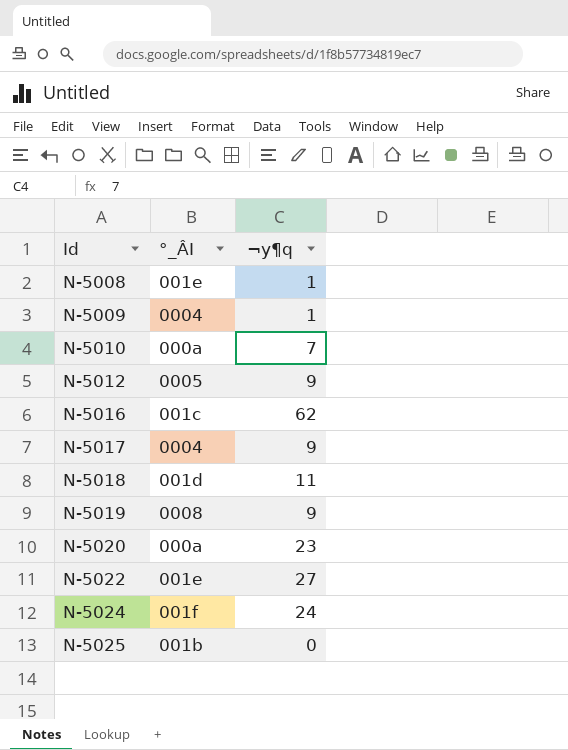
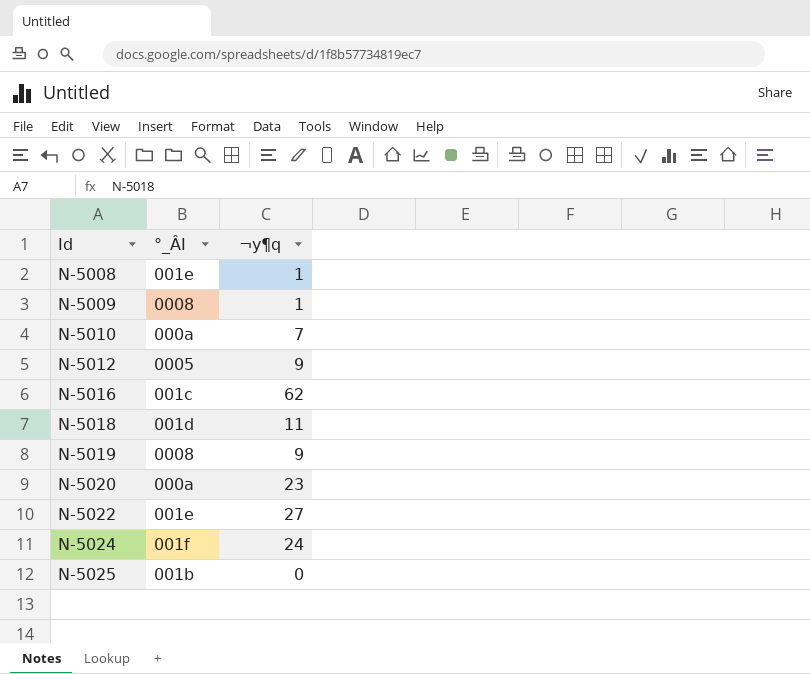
row N-5017: 0004 | 9 -> none
N-5009 | °_ÂI: 0004 -> 0008

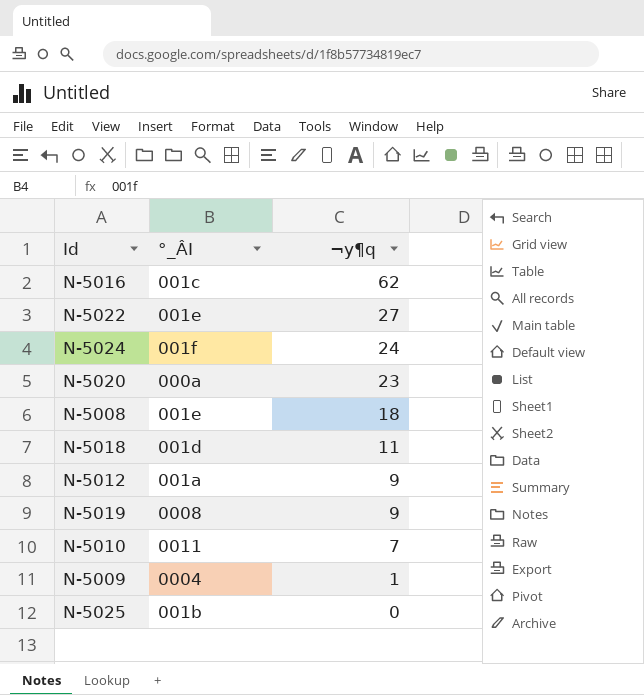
row order: Id ascending -> ¬y¶q descending
N-5008 | ¬y¶q: 1 -> 18
N-5012 | °_ÂI: 0005 -> 001a
N-5010 | °_ÂI: 000a -> 0011
N-5009 | °_ÂI: 0008 -> 0004

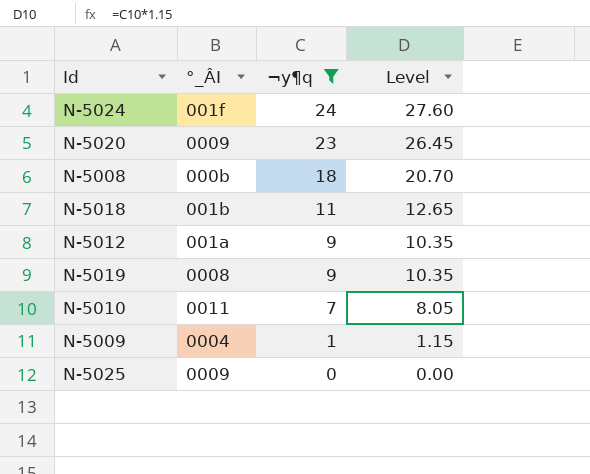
filter: none -> ¬y¶q <= 24
column Level | formula: none -> [¬y¶q] * 1.15
N-5020 | °_ÂI: 000a -> 0009
N-5008 | °_ÂI: 001e -> 000b
N-5018 | °_ÂI: 001d -> 001b
N-5025 | °_ÂI: 001b -> 0009

